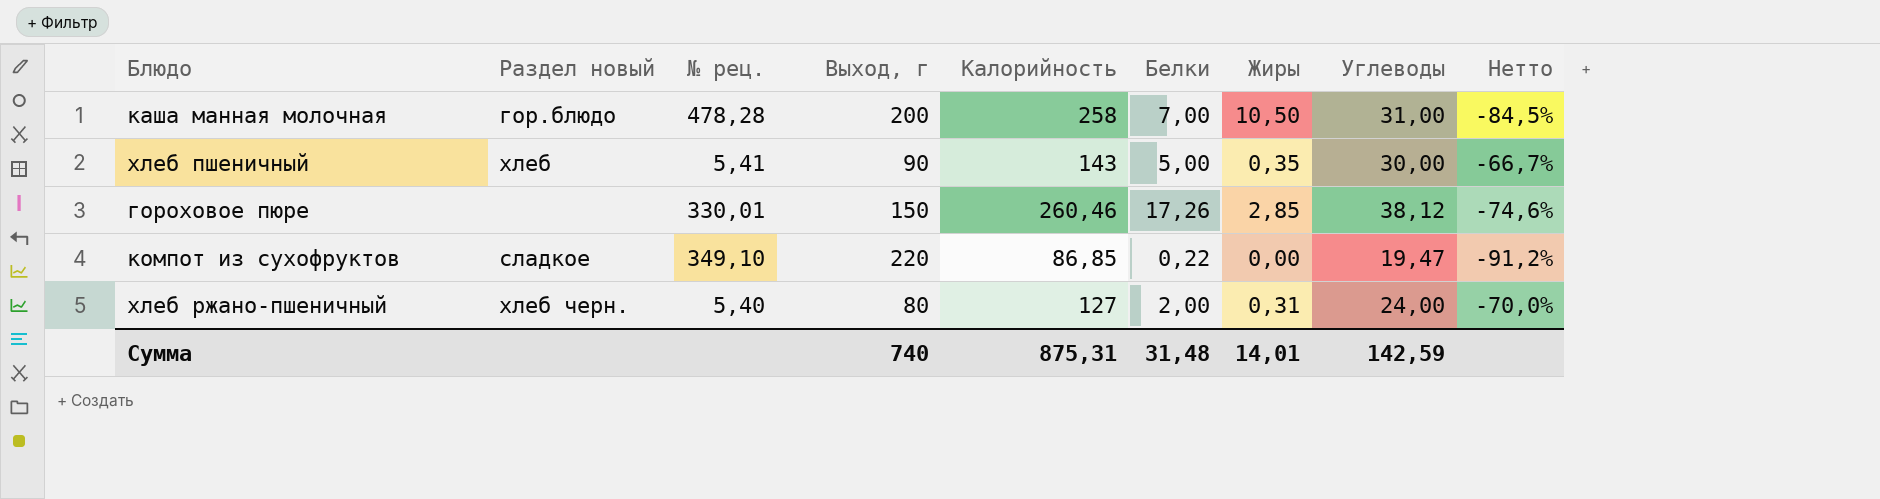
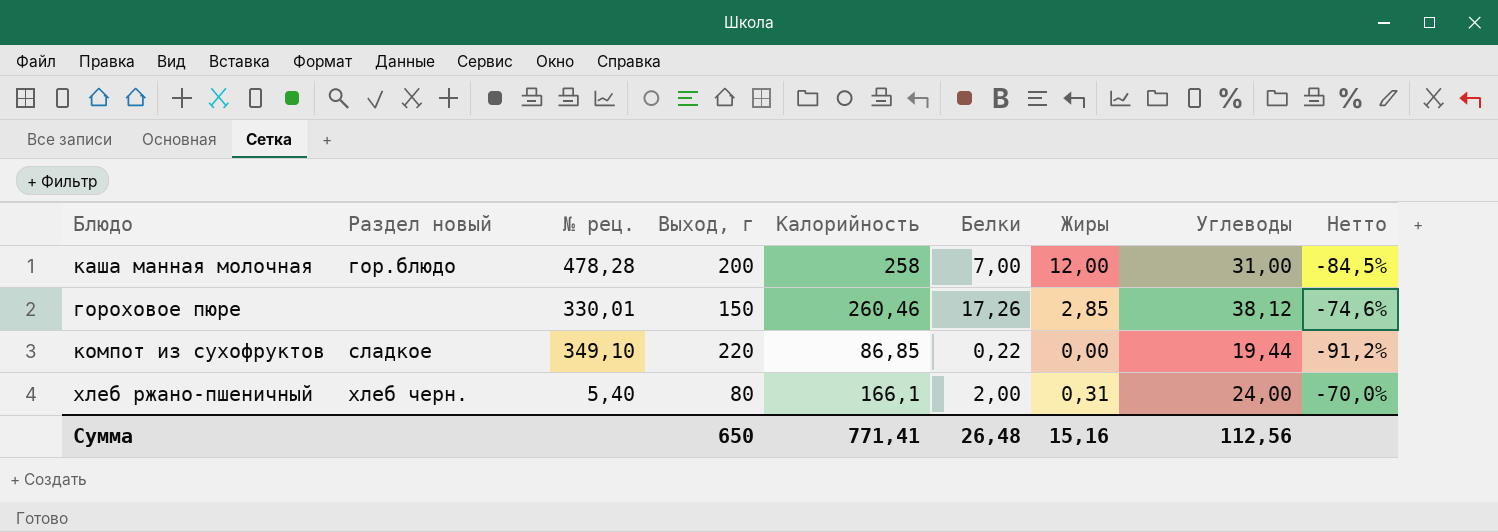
row хлеб пшеничный: хлеб | 5,41 | 90 | 143 | 5,00 | 0,35 | 30,00 | -66,7% -> none
каша манная молочная | Жиры: 10,50 -> 12,00
компот из сухофруктов | Углеводы: 19,47 -> 19,44
хлеб ржано-пшеничный | Калорийность: 127 -> 166,1
Сумма | Выход, г: 740 -> 650
Сумма | Калорийность: 875,31 -> 771,41
Сумма | Белки: 31,48 -> 26,48
Сумма | Жиры: 14,01 -> 15,16
Сумма | Углеводы: 142,59 -> 112,56

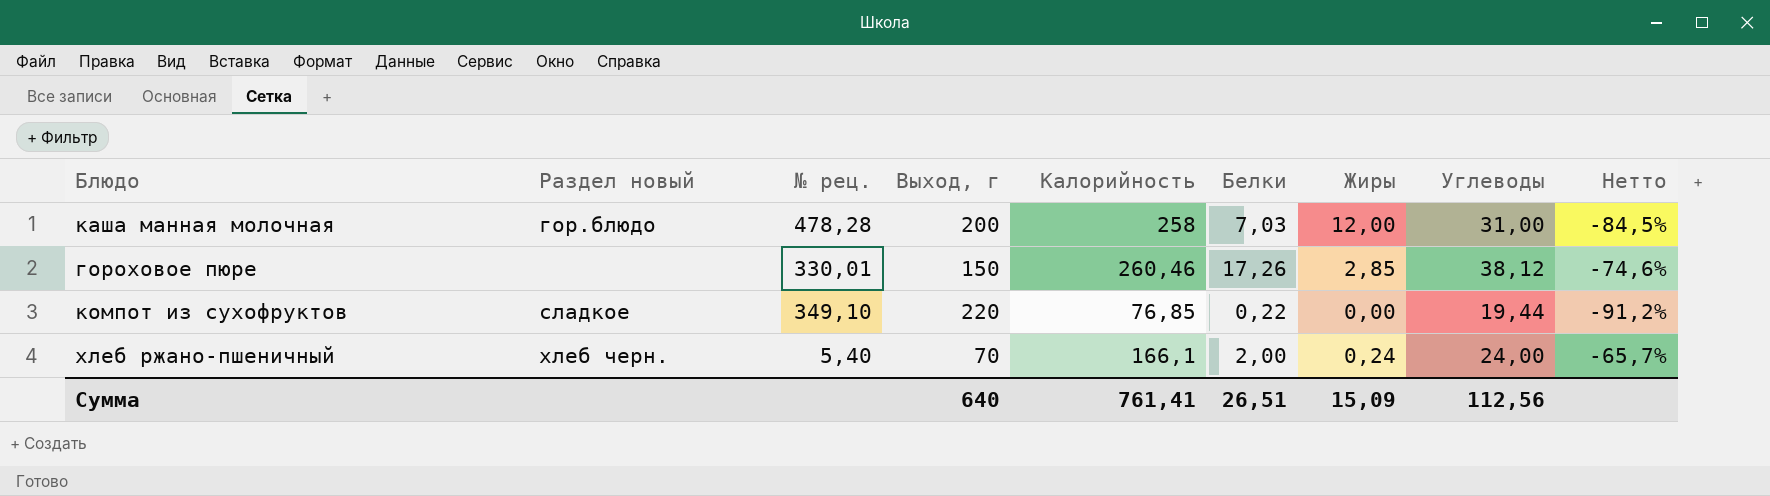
каша манная молочная | Белки: 7,00 -> 7,03
компот из сухофруктов | Калорийность: 86,85 -> 76,85
хлеб ржано-пшеничный | Выход, г: 80 -> 70
хлеб ржано-пшеничный | Жиры: 0,31 -> 0,24
хлеб ржано-пшеничный | Нетто: -70,0% -> -65,7%
Сумма | Выход, г: 650 -> 640
Сумма | Калорийность: 771,41 -> 761,41
Сумма | Белки: 26,48 -> 26,51
Сумма | Жиры: 15,16 -> 15,09

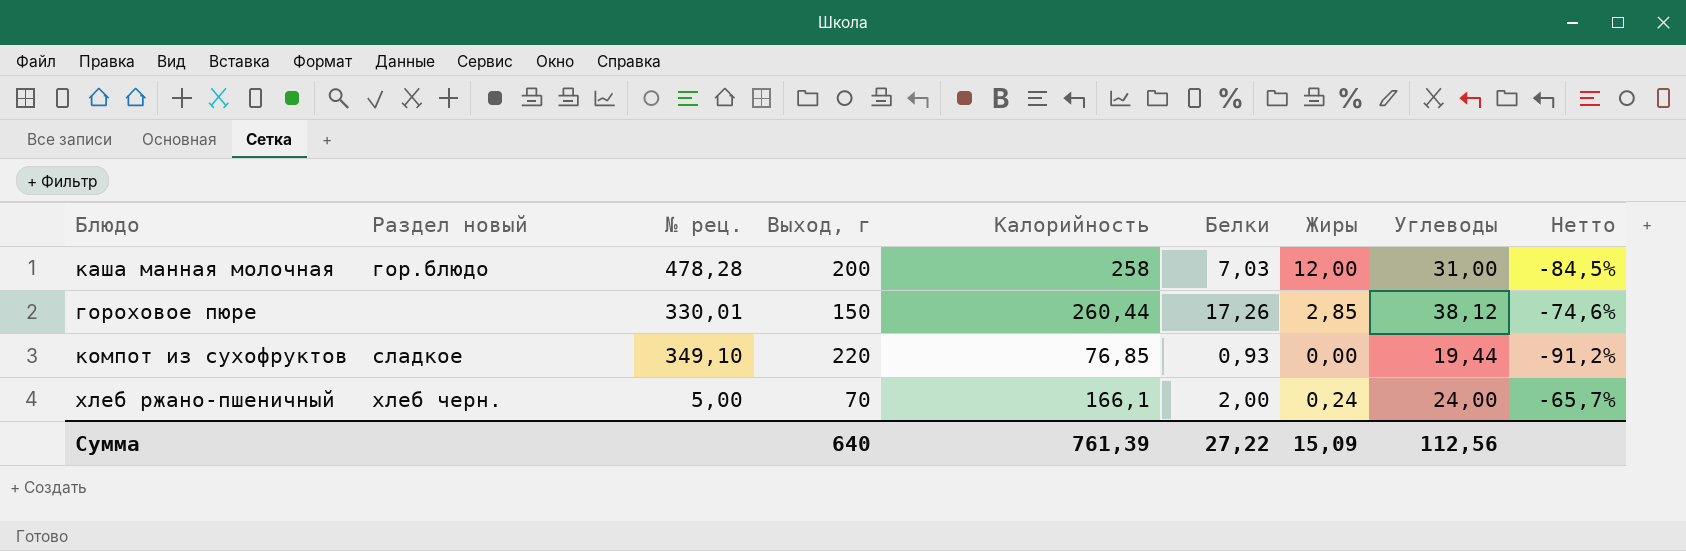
гороховое пюре | Калорийность: 260,46 -> 260,44
компот из сухофруктов | Белки: 0,22 -> 0,93
хлеб ржано-пшеничный | № рец.: 5,40 -> 5,00
Сумма | Калорийность: 761,41 -> 761,39
Сумма | Белки: 26,51 -> 27,22

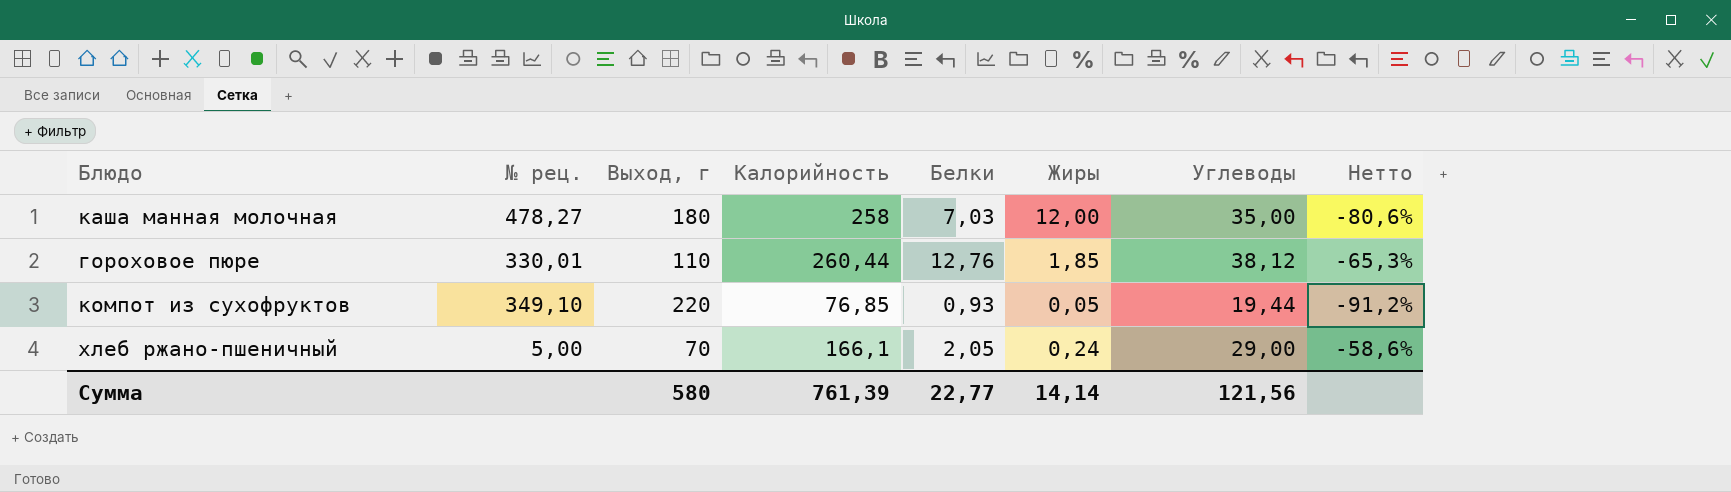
column Раздел новый | position: 2 -> none
каша манная молочная | № рец.: 478,28 -> 478,27
каша манная молочная | Выход, г: 200 -> 180
каша манная молочная | Углеводы: 31,00 -> 35,00
каша манная молочная | Нетто: -84,5% -> -80,6%
гороховое пюре | Выход, г: 150 -> 110
гороховое пюре | Белки: 17,26 -> 12,76
гороховое пюре | Жиры: 2,85 -> 1,85
гороховое пюре | Нетто: -74,6% -> -65,3%
компот из сухофруктов | Жиры: 0,00 -> 0,05
хлеб ржано-пшеничный | Белки: 2,00 -> 2,05
хлеб ржано-пшеничный | Углеводы: 24,00 -> 29,00
хлеб ржано-пшеничный | Нетто: -65,7% -> -58,6%
Сумма | Выход, г: 640 -> 580
Сумма | Белки: 27,22 -> 22,77
Сумма | Жиры: 15,09 -> 14,14
Сумма | Углеводы: 112,56 -> 121,56

